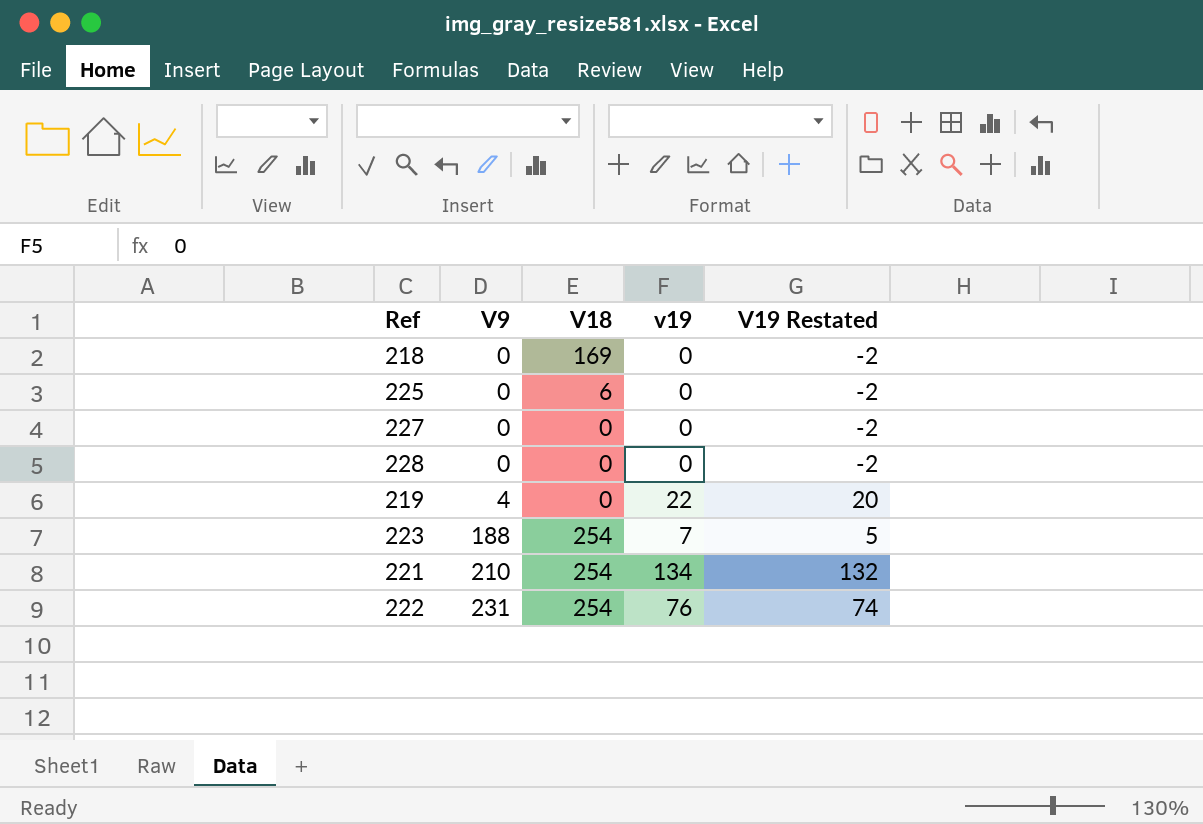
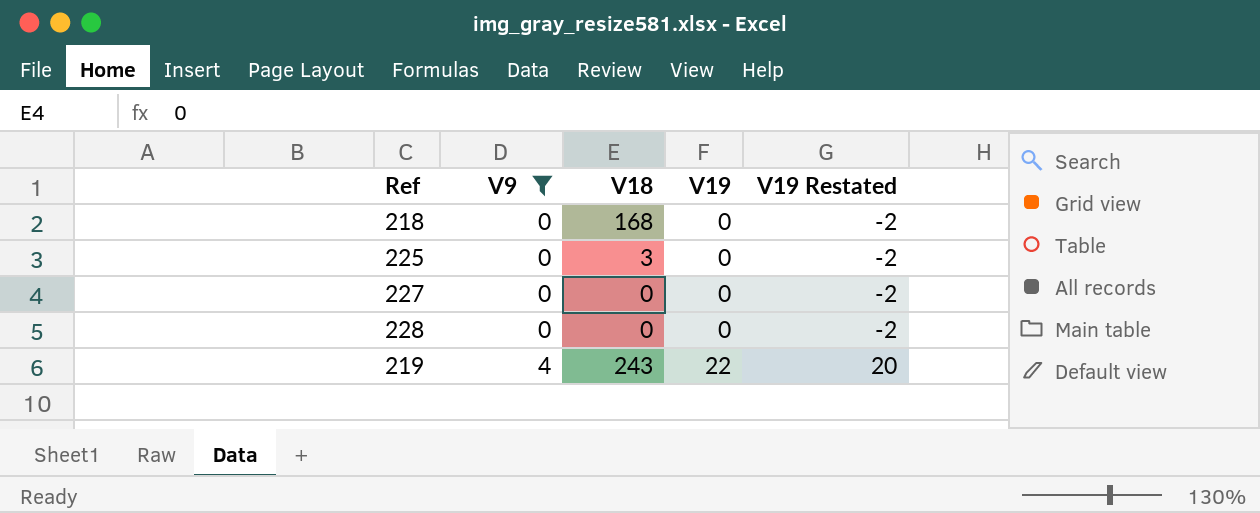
filter: none -> V9 <= 4
column name: v19 -> V19
218 | V18: 169 -> 168
225 | V18: 6 -> 3
219 | V18: 0 -> 243

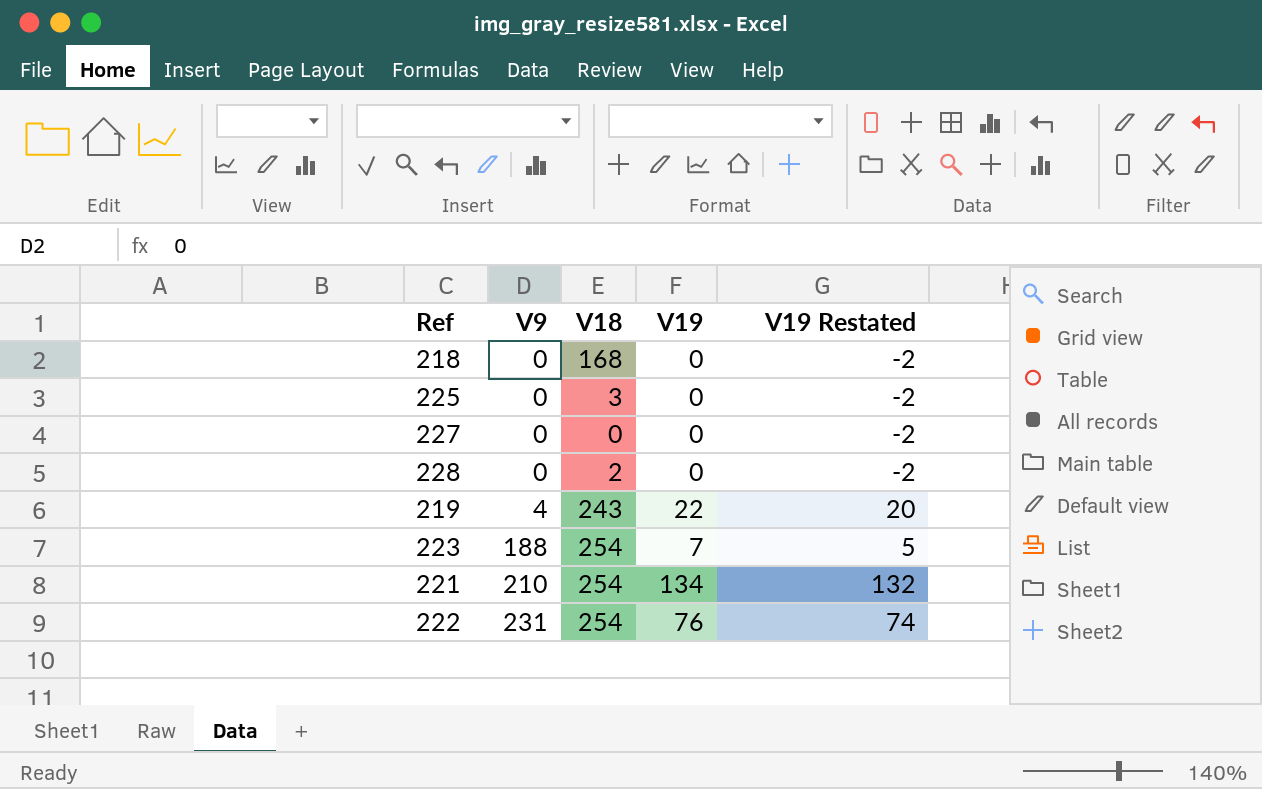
filter: V9 <= 4 -> none
228 | V18: 0 -> 2

